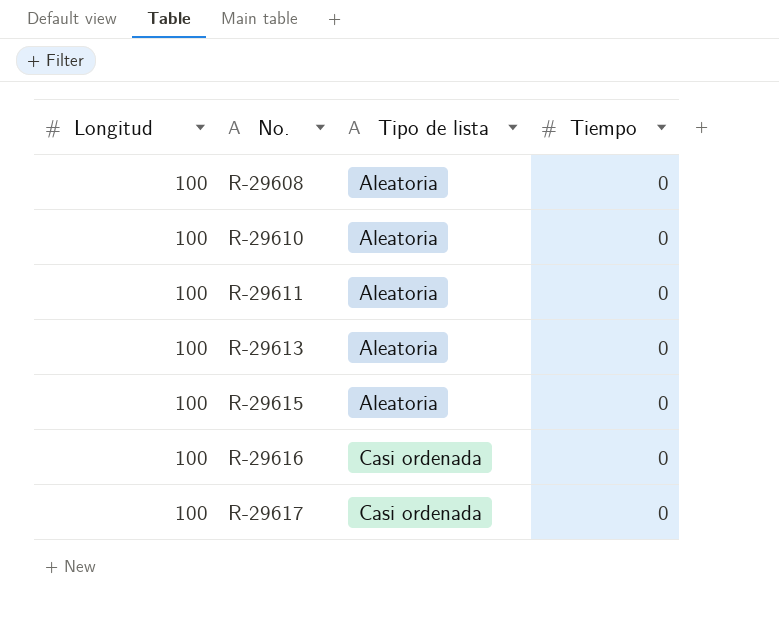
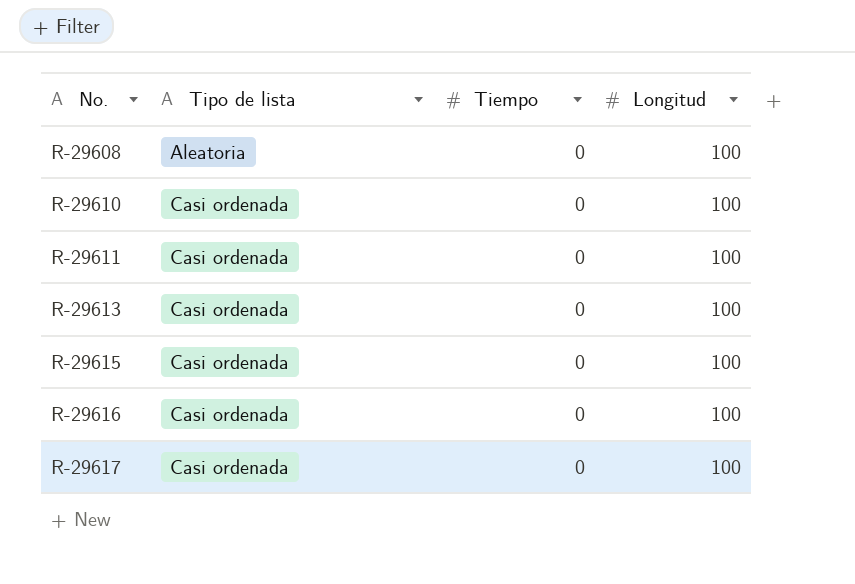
column Longitud | position: 1 -> 4
R-29610 | Tipo de lista: Aleatoria -> Casi ordenada
R-29611 | Tipo de lista: Aleatoria -> Casi ordenada
R-29613 | Tipo de lista: Aleatoria -> Casi ordenada
R-29615 | Tipo de lista: Aleatoria -> Casi ordenada

